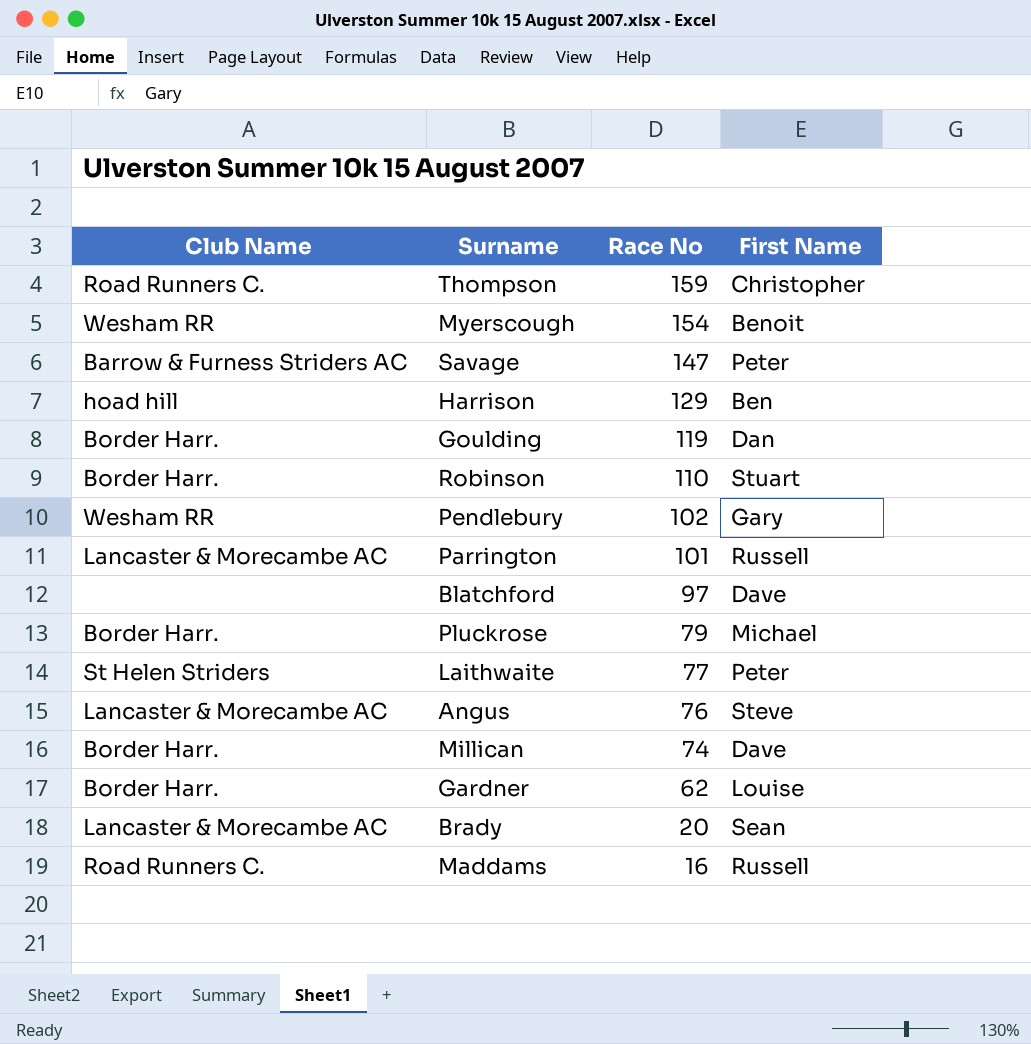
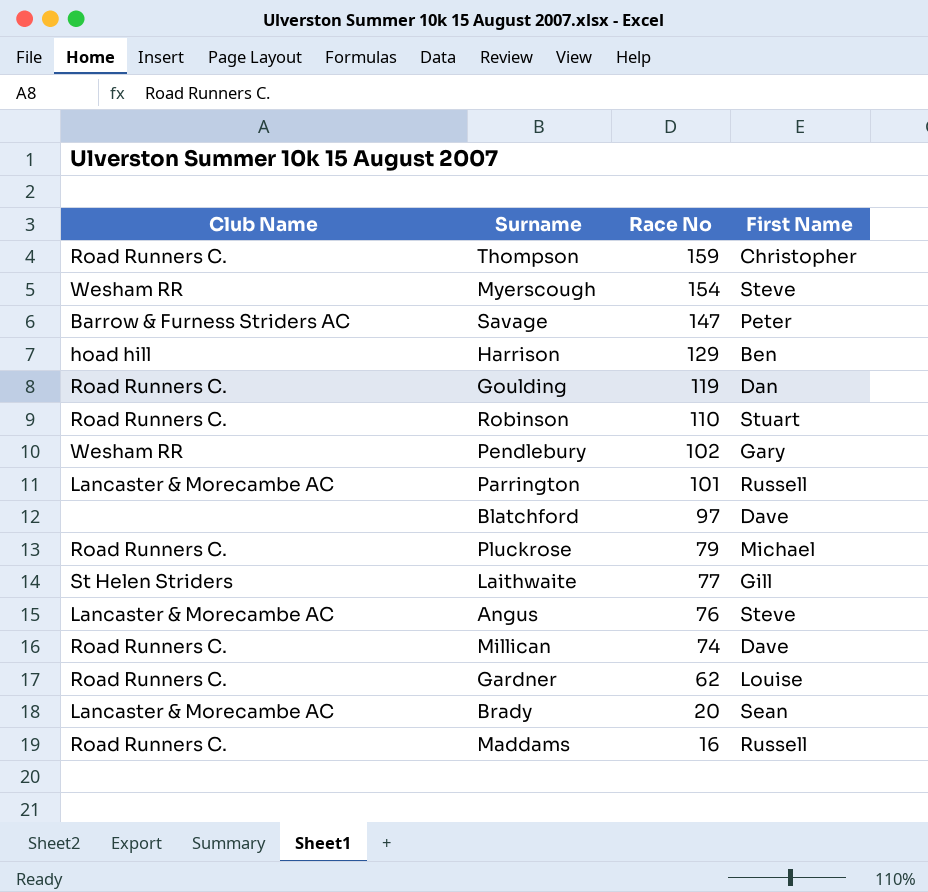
Myerscough | First Name: Benoit -> Steve
Goulding | Club Name: Border Harr. -> Road Runners C.
Robinson | Club Name: Border Harr. -> Road Runners C.
Pluckrose | Club Name: Border Harr. -> Road Runners C.
Laithwaite | First Name: Peter -> Gill
Millican | Club Name: Border Harr. -> Road Runners C.
Gardner | Club Name: Border Harr. -> Road Runners C.

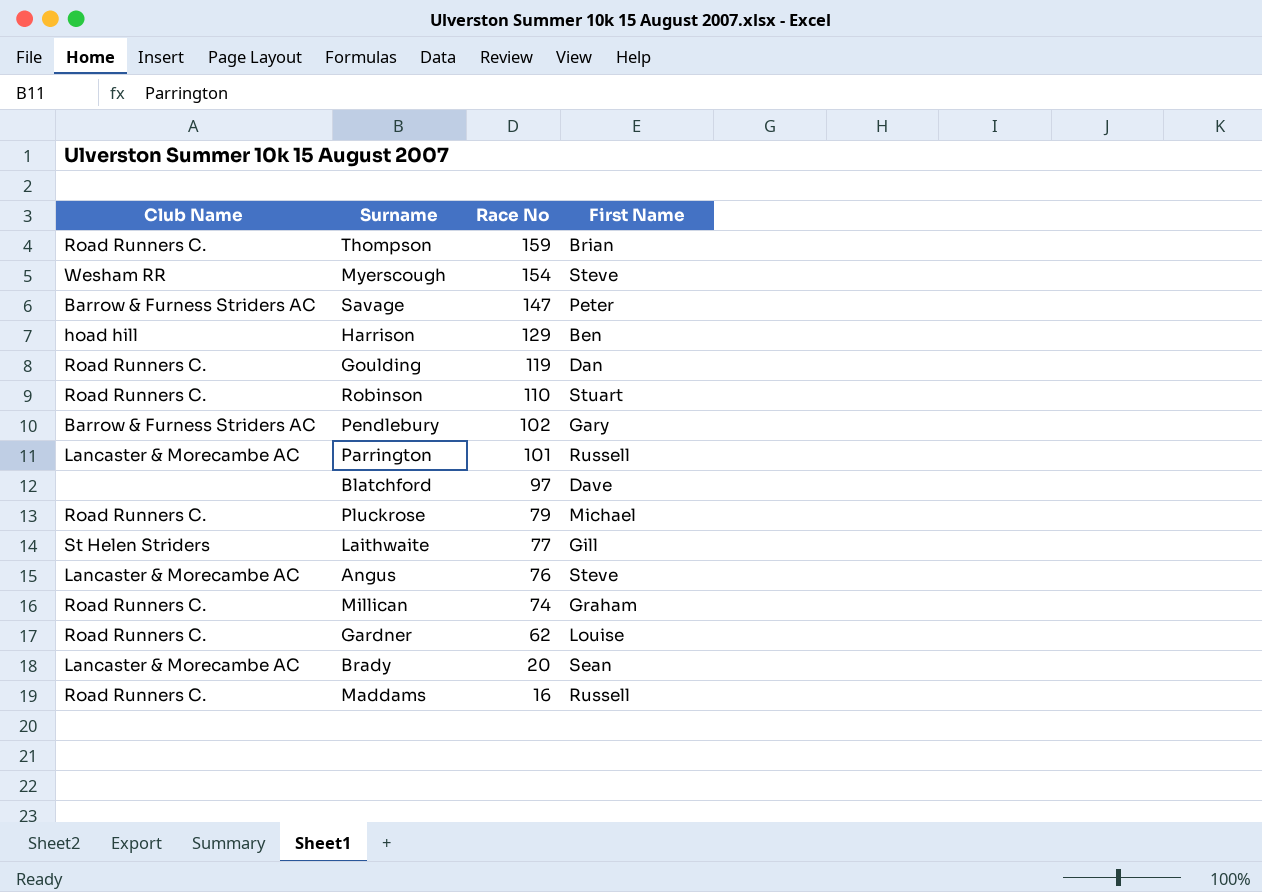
Thompson | First Name: Christopher -> Brian
Pendlebury | Club Name: Wesham RR -> Barrow & Furness Striders AC
Millican | First Name: Dave -> Graham

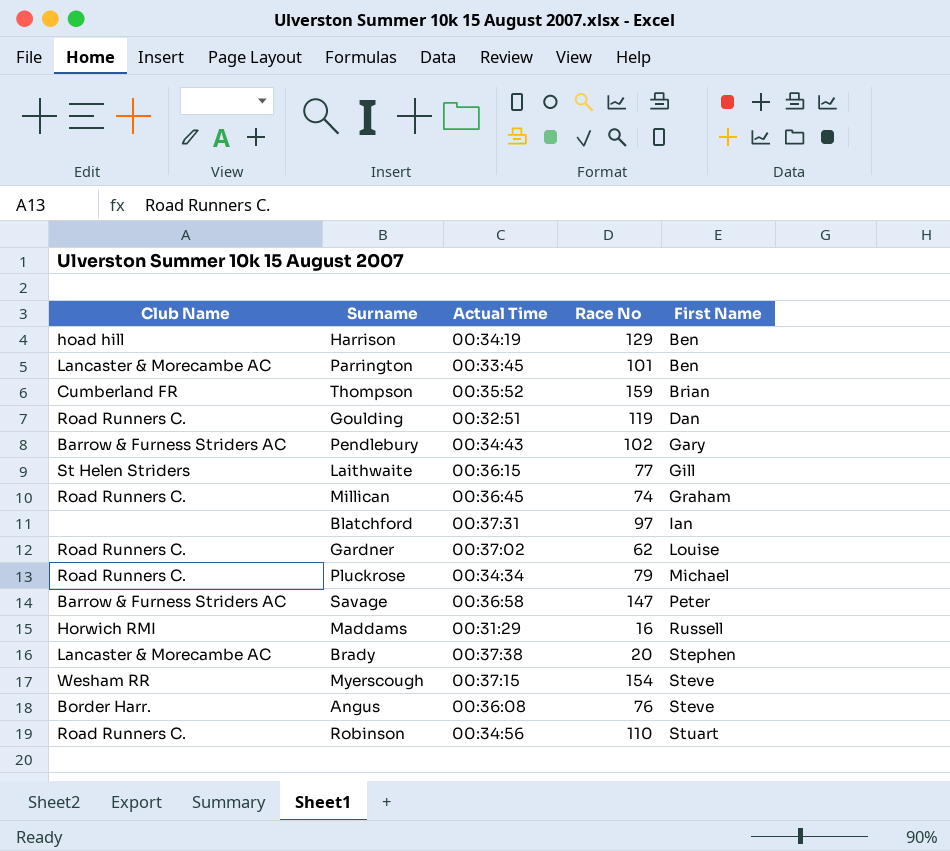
row order: Race No descending -> First Name ascending
column Actual Time | position: none -> 3
Parrington | First Name: Russell -> Ben
Thompson | Club Name: Road Runners C. -> Cumberland FR
Blatchford | First Name: Dave -> Ian
Maddams | Club Name: Road Runners C. -> Horwich RMI
Brady | First Name: Sean -> Stephen
Angus | Club Name: Lancaster & Morecambe AC -> Border Harr.

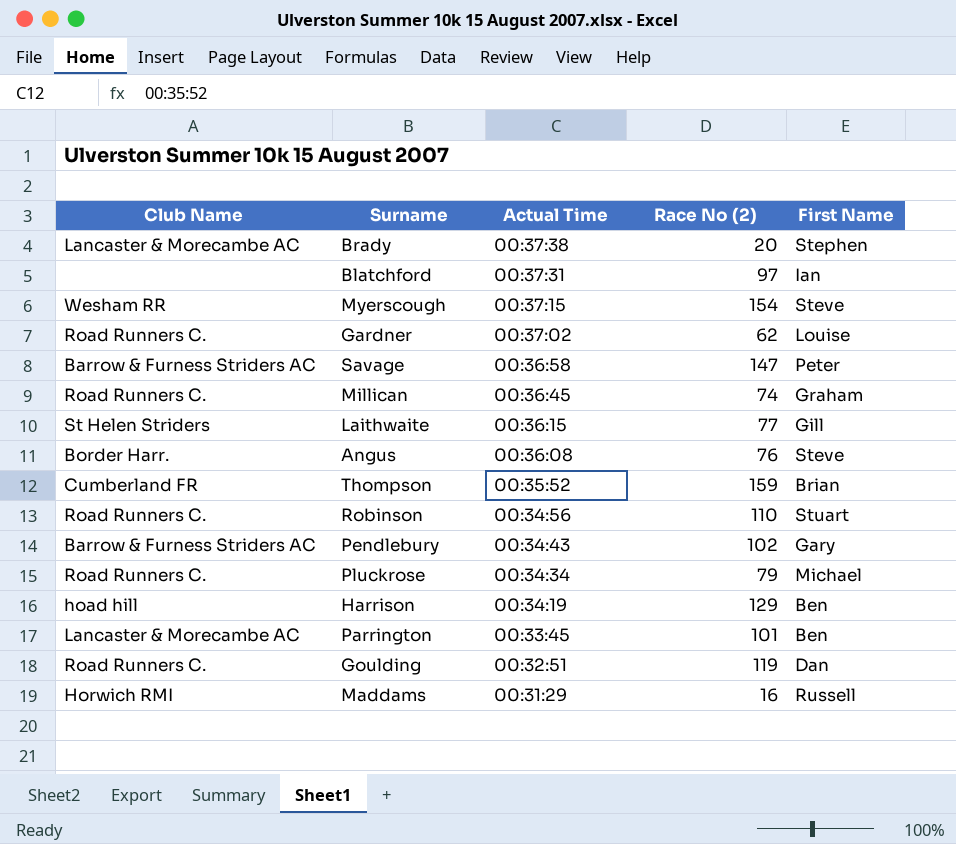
row order: First Name ascending -> Actual Time descending
column name: Race No -> Race No (2)

